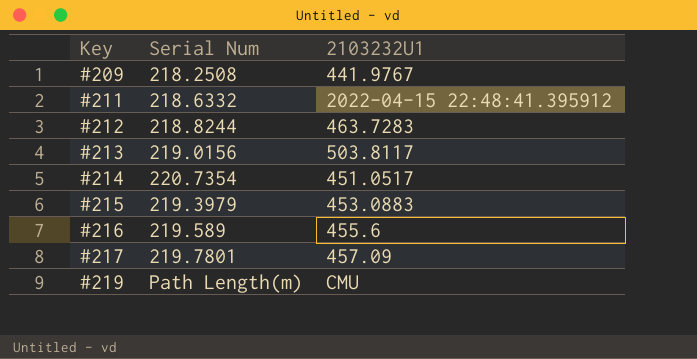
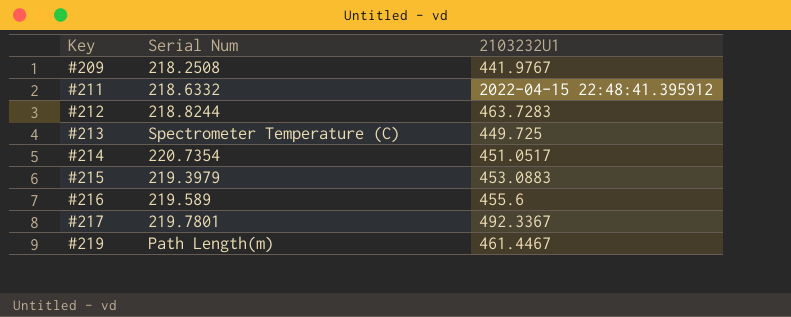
#213 | Serial Num: 219.0156 -> Spectrometer Temperature (C)
#213 | 2103232U1: 503.8117 -> 449.725
#217 | 2103232U1: 457.09 -> 492.3367
#219 | 2103232U1: CMU -> 461.4467

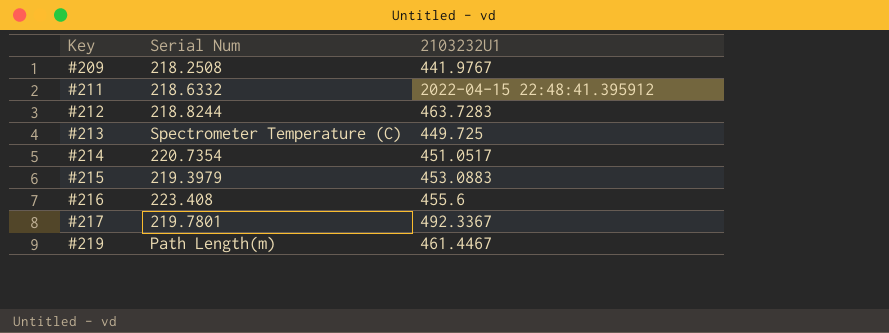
#216 | Serial Num: 219.589 -> 223.408

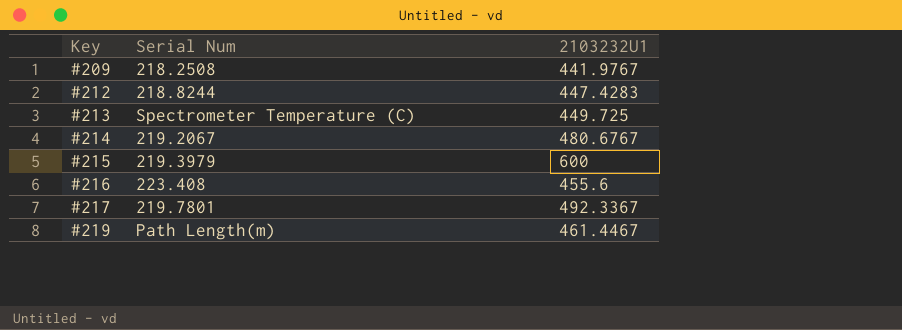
row #211: 218.6332 | 2022-04-15 22:48:41.395912 -> none
#212 | 2103232U1: 463.7283 -> 447.4283
#214 | Serial Num: 220.7354 -> 219.2067
#214 | 2103232U1: 451.0517 -> 480.6767
#215 | 2103232U1: 453.0883 -> 600

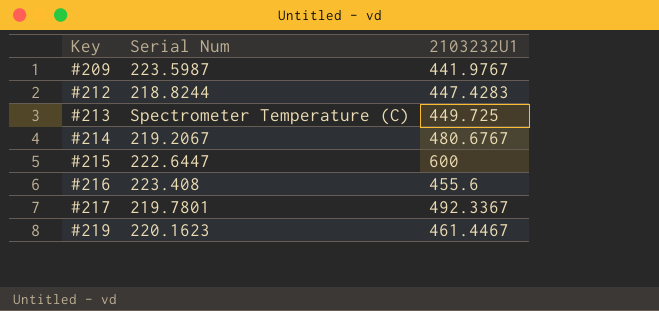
#209 | Serial Num: 218.2508 -> 223.5987
#215 | Serial Num: 219.3979 -> 222.6447
#219 | Serial Num: Path Length(m) -> 220.1623

